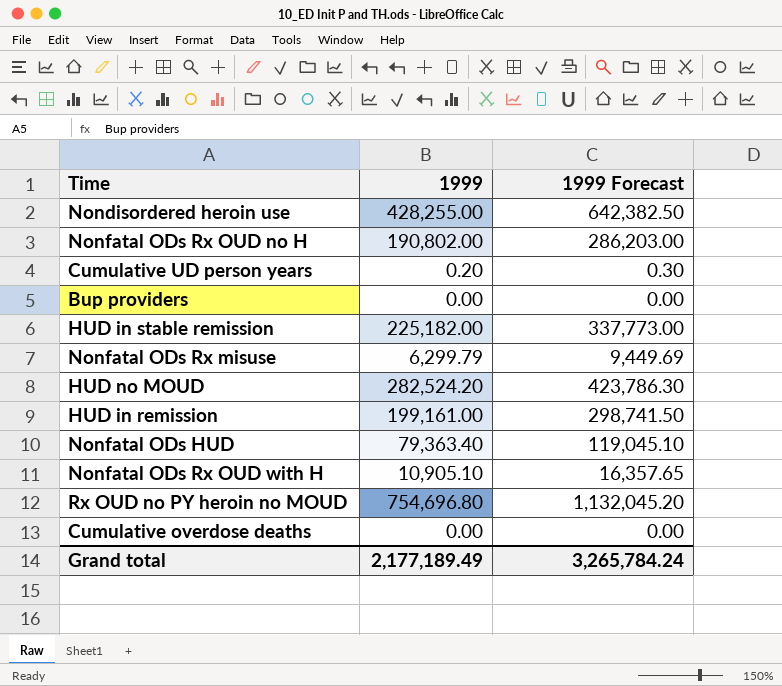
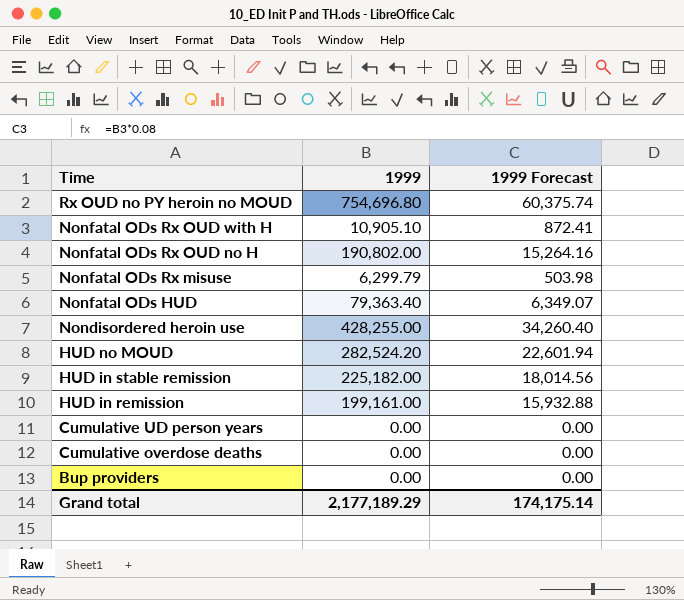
row order: none -> Time descending
column 1999 Forecast | formula: [1999] * 1.5 -> [1999] * 0.08
Cumulative UD person years | 1999: 0.20 -> 0.00
Grand total | 1999: 2,177,189.49 -> 2,177,189.29
Grand total | 1999 Forecast: 3,265,784.24 -> 174,175.14

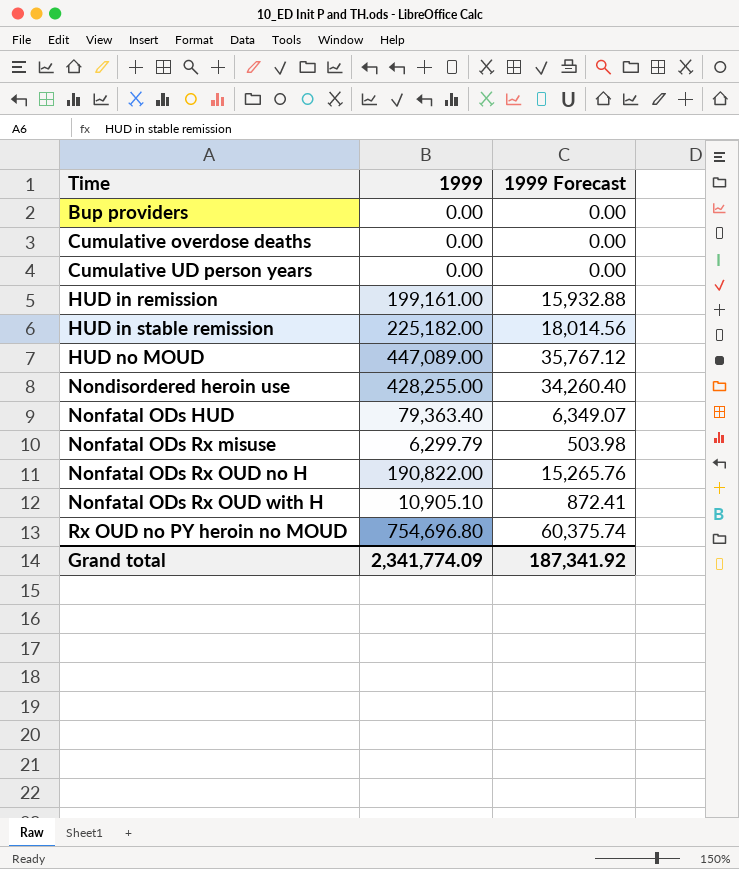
row order: Time descending -> Time ascending
HUD no MOUD | 1999: 282,524.20 -> 447,089.00
HUD no MOUD | 1999 Forecast: 22,601.94 -> 35,767.12
Nonfatal ODs Rx OUD no H | 1999: 190,802.00 -> 190,822.00
Nonfatal ODs Rx OUD no H | 1999 Forecast: 15,264.16 -> 15,265.76
Grand total | 1999: 2,177,189.29 -> 2,341,774.09
Grand total | 1999 Forecast: 174,175.14 -> 187,341.92

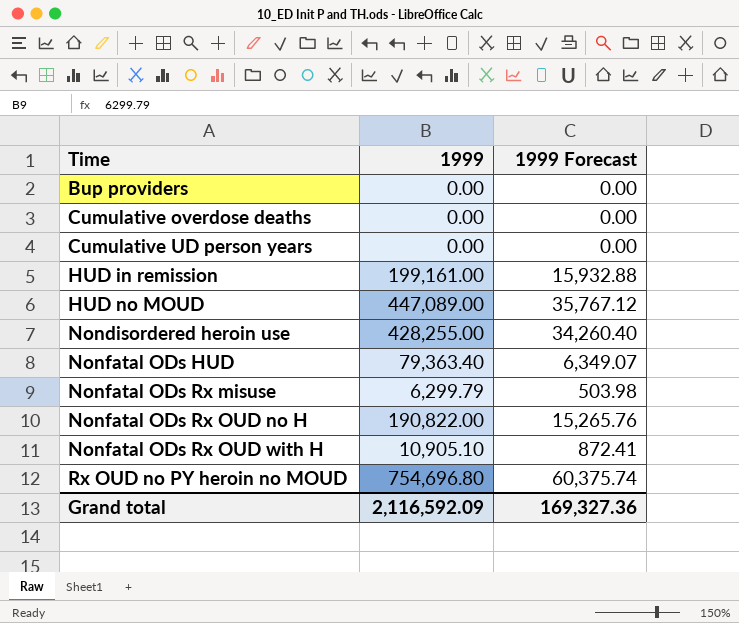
row HUD in stable remission: 225,182.00 | 18,014.56 -> none
Grand total | 1999: 2,341,774.09 -> 2,116,592.09
Grand total | 1999 Forecast: 187,341.92 -> 169,327.36

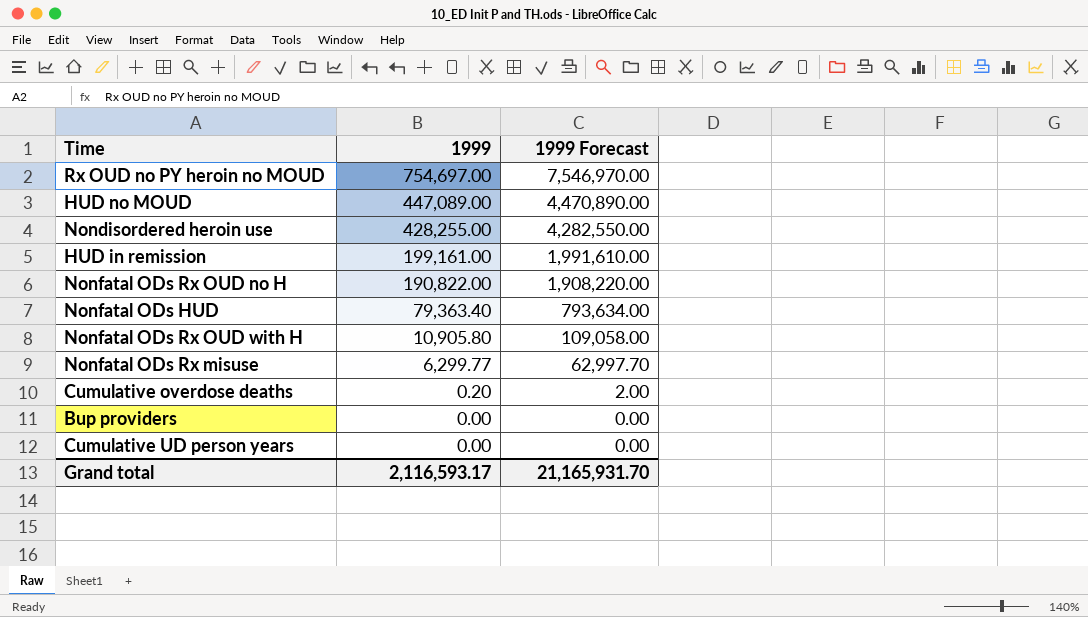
row order: Time ascending -> 1999 descending
column 1999 Forecast | formula: [1999] * 0.08 -> [1999] * 10
Rx OUD no PY heroin no MOUD | 1999: 754,696.80 -> 754,697.00
Nonfatal ODs Rx OUD with H | 1999: 10,905.10 -> 10,905.80
Nonfatal ODs Rx misuse | 1999: 6,299.79 -> 6,299.77
Cumulative overdose deaths | 1999: 0.00 -> 0.20
Grand total | 1999: 2,116,592.09 -> 2,116,593.17
Grand total | 1999 Forecast: 169,327.36 -> 21,165,931.70

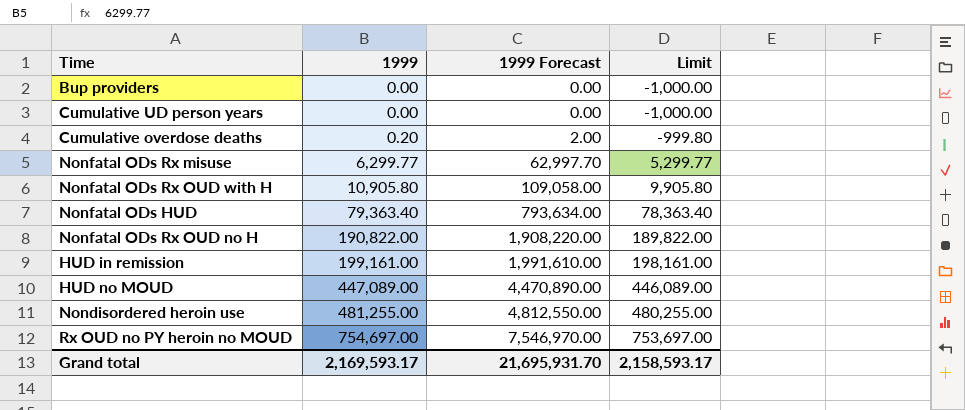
row order: 1999 descending -> 1999 ascending
column Limit | formula: none -> [1999] - 1000
Nondisordered heroin use | 1999: 428,255.00 -> 481,255.00
Nondisordered heroin use | 1999 Forecast: 4,282,550.00 -> 4,812,550.00
Grand total | 1999: 2,116,593.17 -> 2,169,593.17
Grand total | 1999 Forecast: 21,165,931.70 -> 21,695,931.70

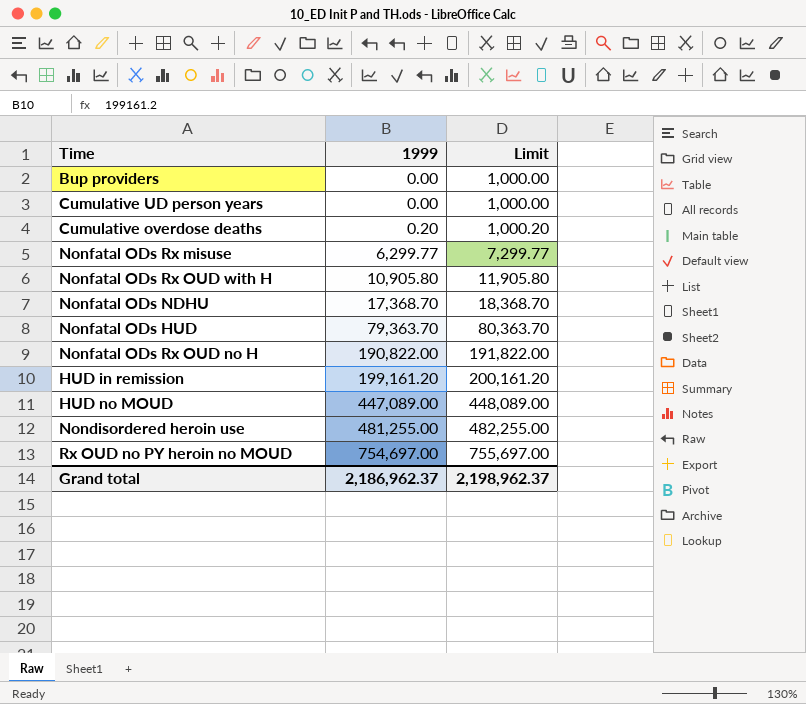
column 1999 Forecast | formula: [1999] * 10 -> none
column Limit | formula: [1999] - 1000 -> [1999] + 1000
row Nonfatal ODs NDHU: none -> 17,368.70 | 18,368.70
Nonfatal ODs HUD | 1999: 79,363.40 -> 79,363.70
HUD in remission | 1999: 199,161.00 -> 199,161.20
Grand total | 1999: 2,169,593.17 -> 2,186,962.37
Grand total | Limit: 2,158,593.17 -> 2,198,962.37

